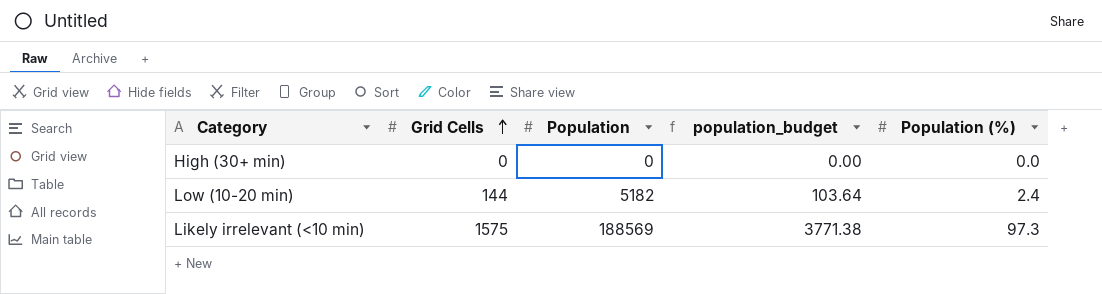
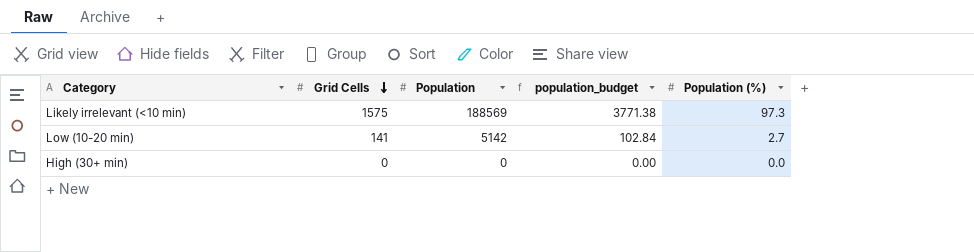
row order: Grid Cells ascending -> Grid Cells descending
Low (10-20 min) | Grid Cells: 144 -> 141
Low (10-20 min) | Population: 5182 -> 5142
Low (10-20 min) | population_budget: 103.64 -> 102.84
Low (10-20 min) | Population (%): 2.4 -> 2.7

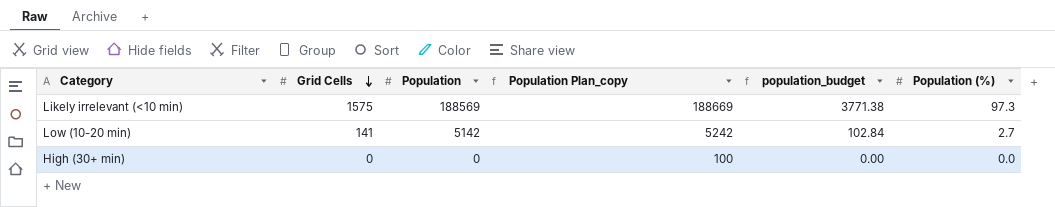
column Population Plan_copy | formula: none -> [Population] + 100

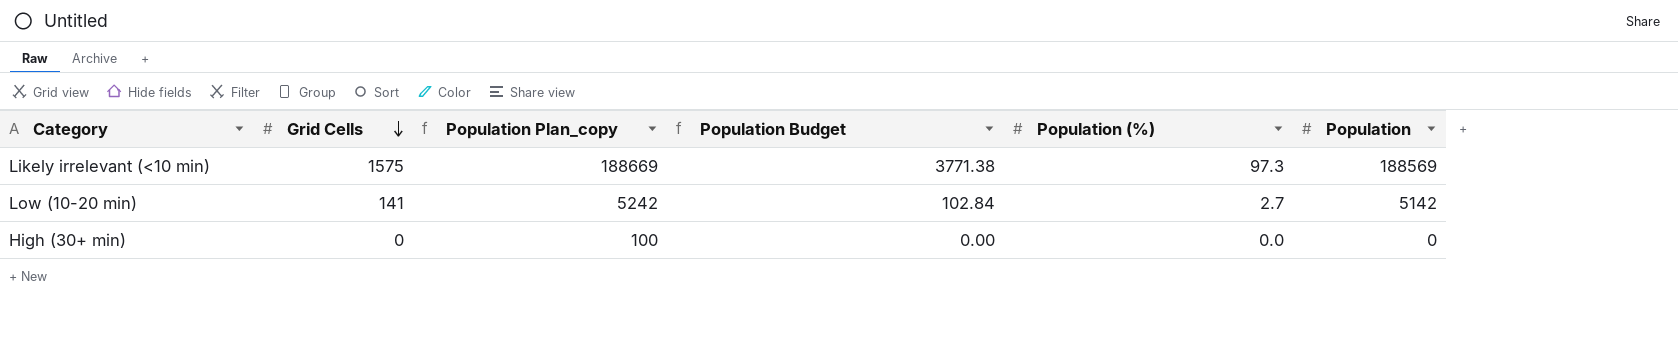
column name: population_budget -> Population Budget
column Population | position: 3 -> 6

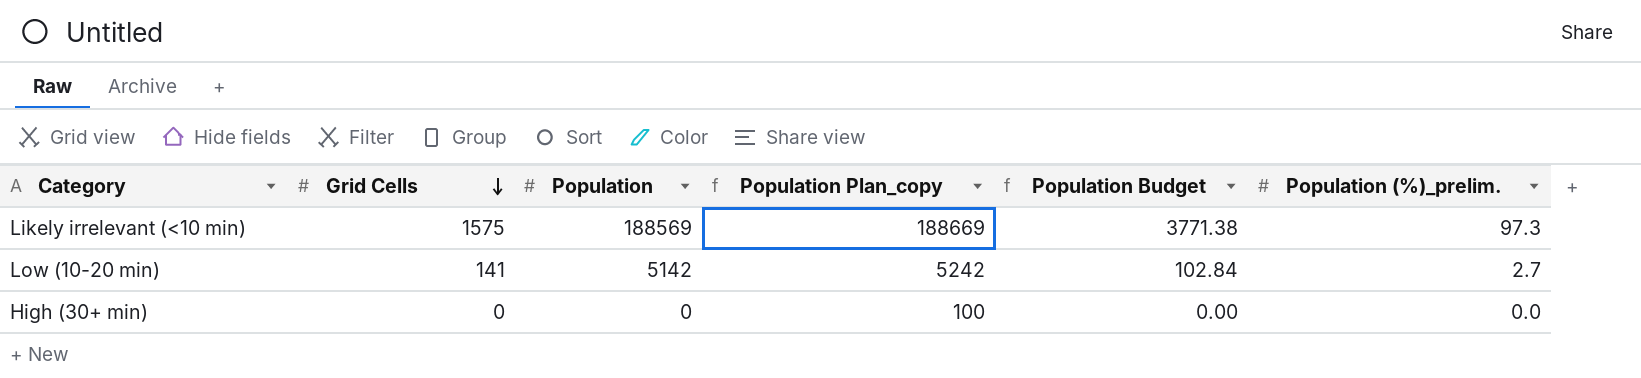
column Population | position: 6 -> 3
column name: Population (%) -> Population (%)_prelim.

